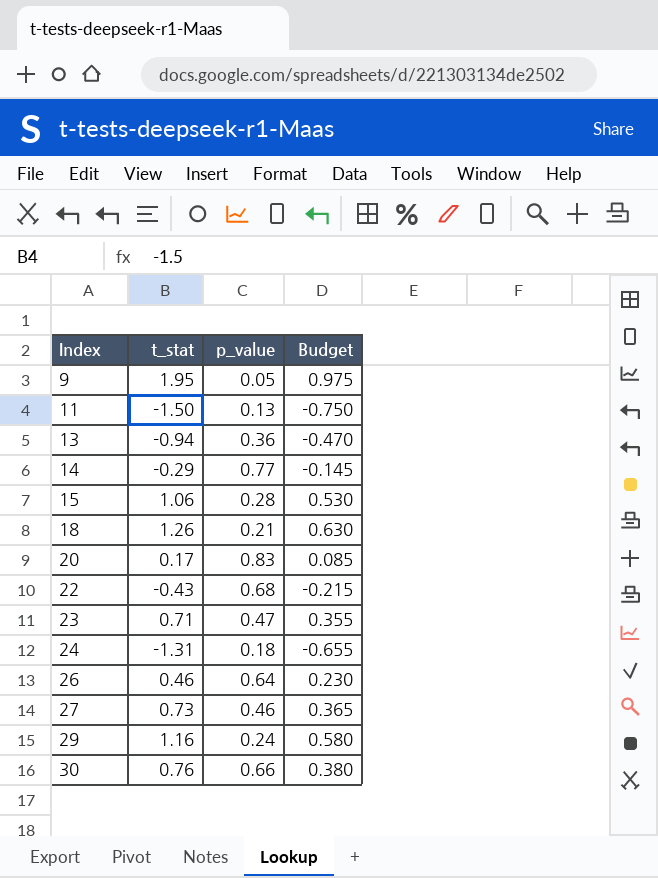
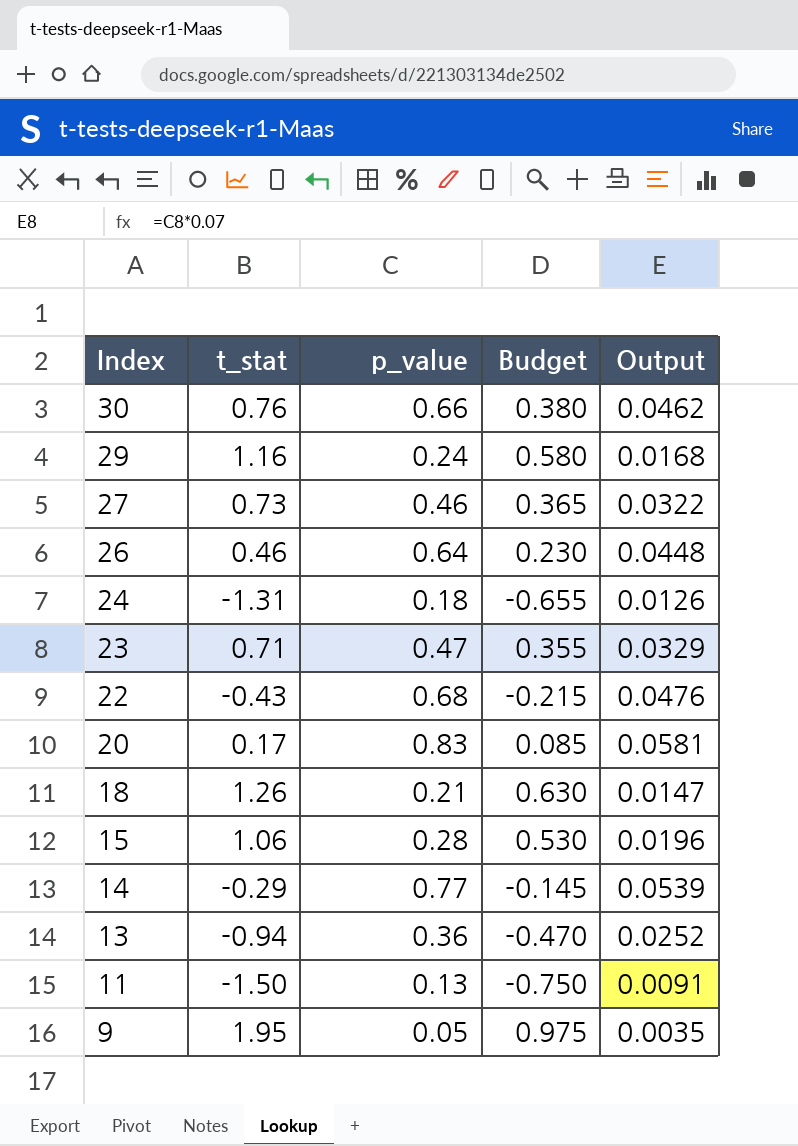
row order: Index ascending -> Index descending
column Output | formula: none -> [p_value] * 0.07

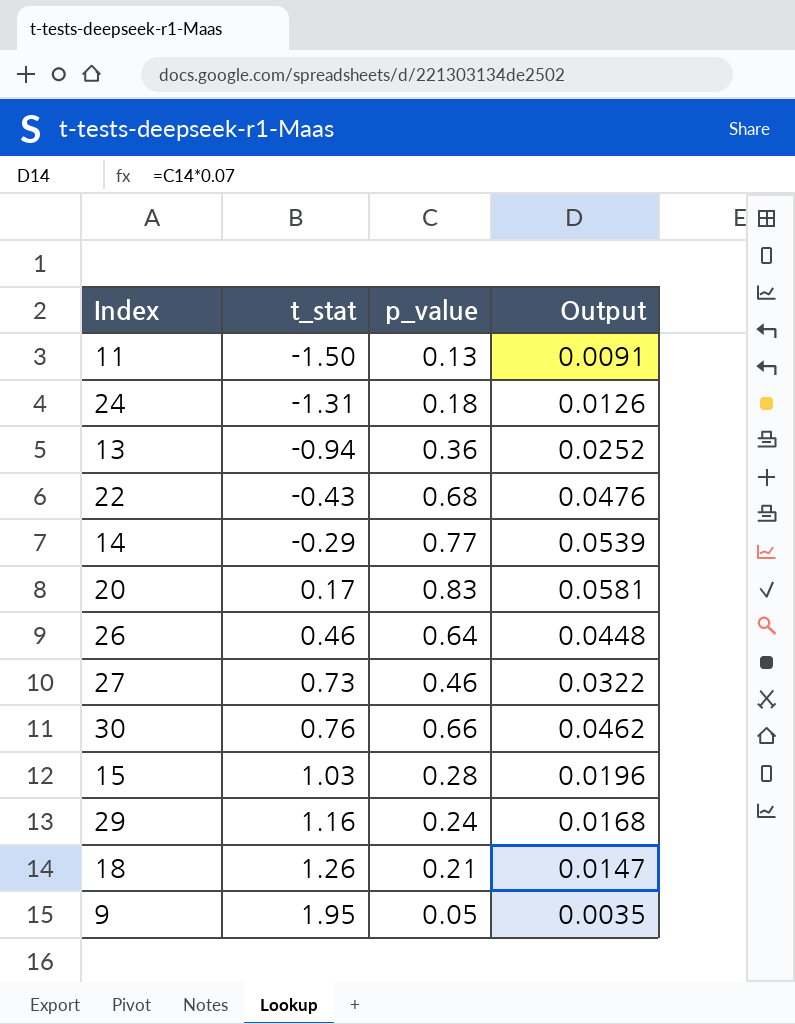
row order: Index descending -> t_stat ascending
column Budget | formula: [t_stat] * 0.5 -> none
row 23: 0.71 | 0.47 | 0.355 | 0.0329 -> none
15 | t_stat: 1.06 -> 1.03

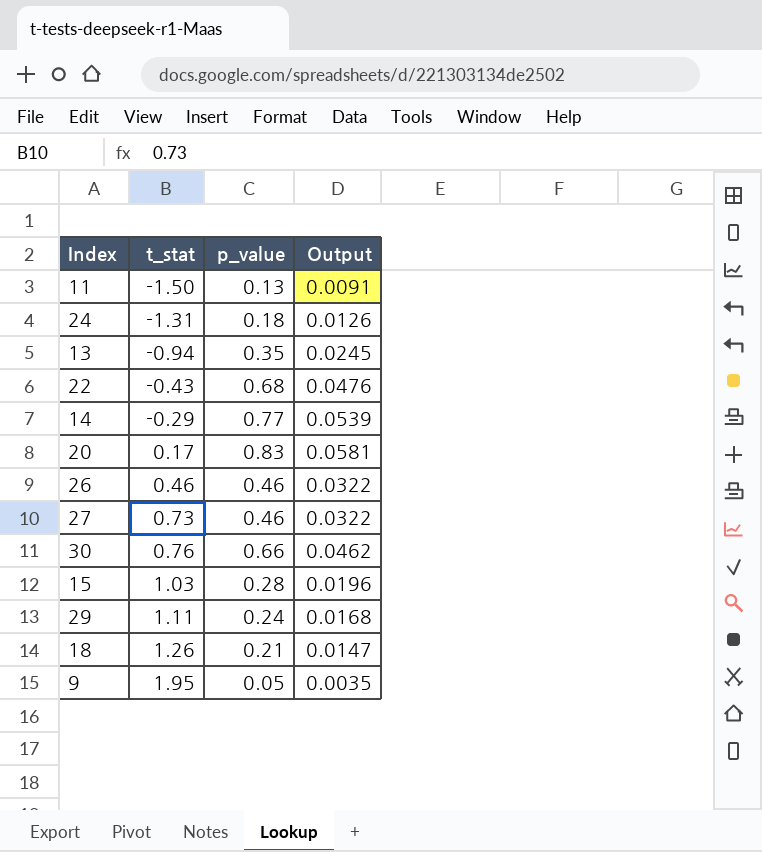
13 | p_value: 0.36 -> 0.35
13 | Output: 0.0252 -> 0.0245
26 | p_value: 0.64 -> 0.46
26 | Output: 0.0448 -> 0.0322
29 | t_stat: 1.16 -> 1.11

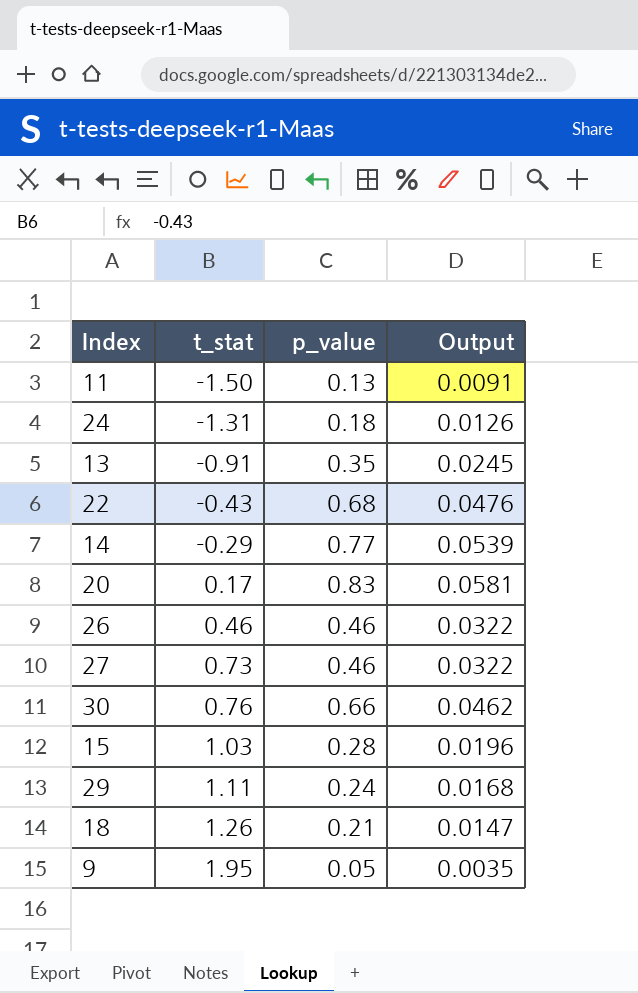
13 | t_stat: -0.94 -> -0.91

